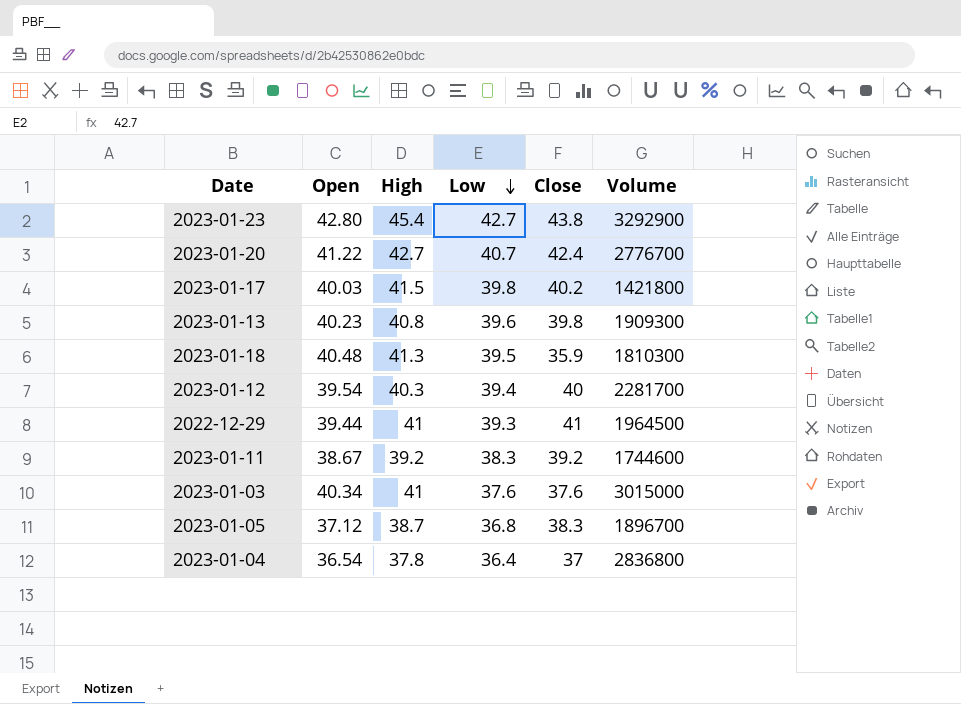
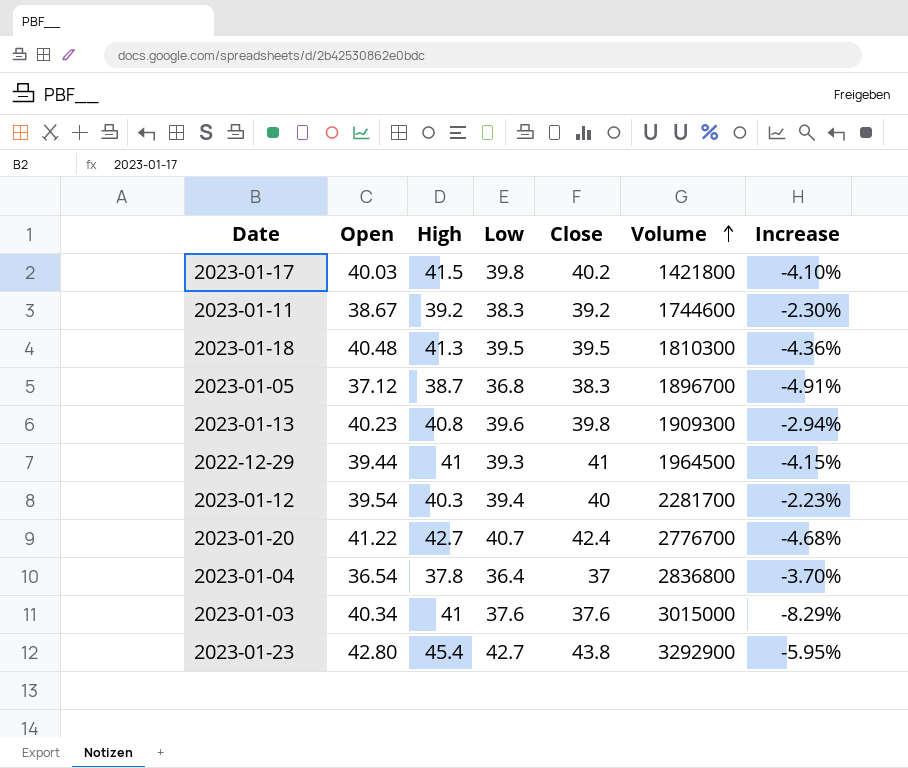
row order: Low descending -> Volume ascending
column Increase | formula: none -> ([Low] - [High]) / [High]
2023-01-18 | Close: 35.9 -> 39.5

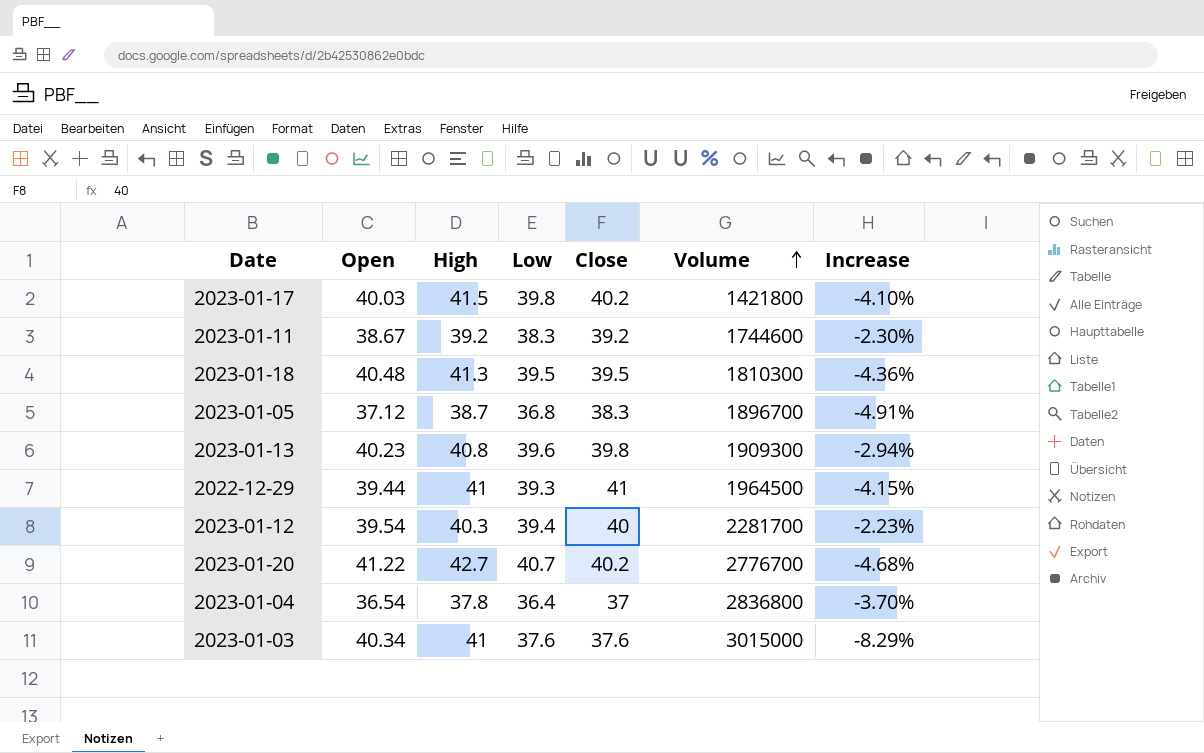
row 2023-01-23: 42.80 | 45.4 | 42.7 | 43.8 | 3292900 | -5.95% -> none
2023-01-20 | Close: 42.4 -> 40.2

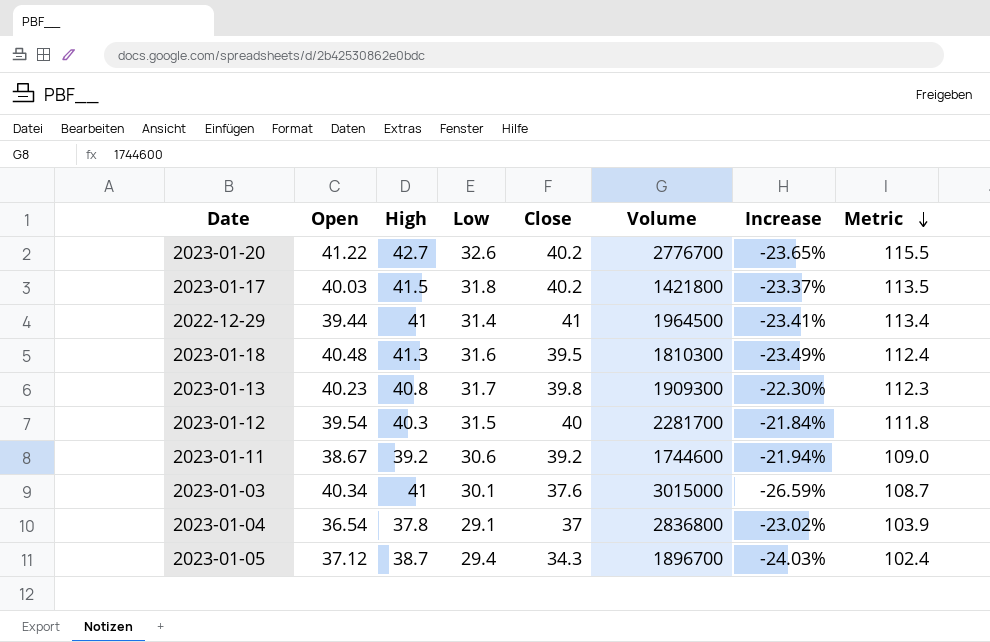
row order: Volume ascending -> Metric descending
column Metric | formula: none -> [High] + [Low] + [Close]
2023-01-20 | Low: 40.7 -> 32.6
2023-01-20 | Increase: -4.68% -> -23.65%
2023-01-17 | Low: 39.8 -> 31.8
2023-01-17 | Increase: -4.10% -> -23.37%
2022-12-29 | Low: 39.3 -> 31.4
2022-12-29 | Increase: -4.15% -> -23.41%
2023-01-18 | Low: 39.5 -> 31.6
2023-01-18 | Increase: -4.36% -> -23.49%
2023-01-13 | Low: 39.6 -> 31.7
2023-01-13 | Increase: -2.94% -> -22.30%
2023-01-12 | Low: 39.4 -> 31.5
2023-01-12 | Increase: -2.23% -> -21.84%
2023-01-11 | Low: 38.3 -> 30.6
2023-01-11 | Increase: -2.30% -> -21.94%
2023-01-03 | Low: 37.6 -> 30.1
2023-01-03 | Increase: -8.29% -> -26.59%
2023-01-04 | Low: 36.4 -> 29.1
2023-01-04 | Increase: -3.70% -> -23.02%
2023-01-05 | Low: 36.8 -> 29.4
2023-01-05 | Close: 38.3 -> 34.3
2023-01-05 | Increase: -4.91% -> -24.03%

